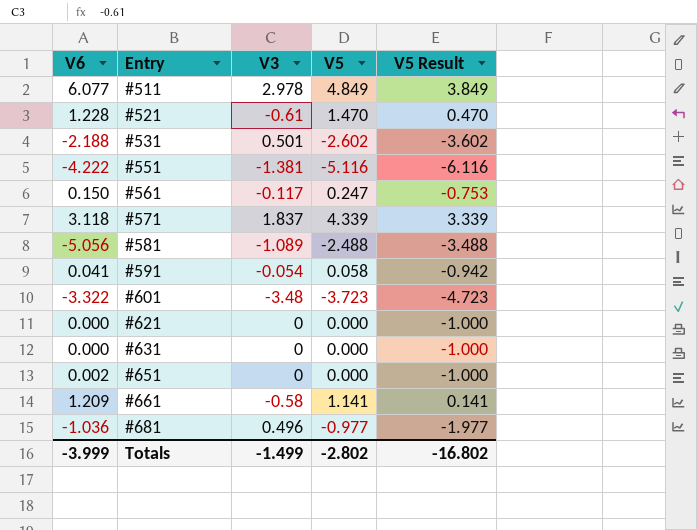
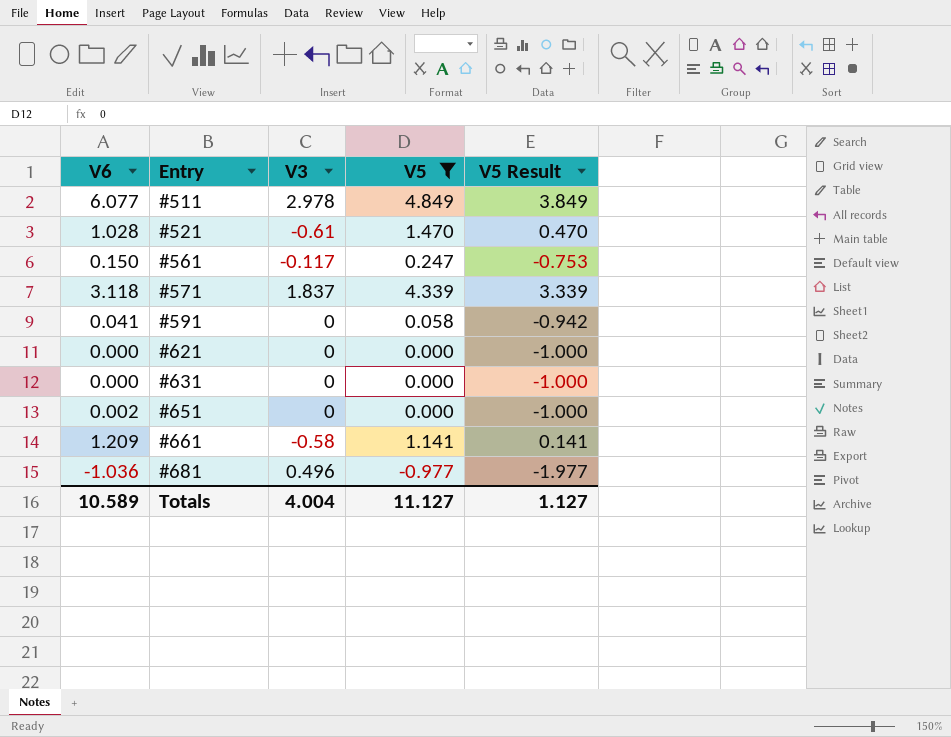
filter: none -> V5 >= -0.977
#521 | V6: 1.228 -> 1.028
#591 | V3: -0.054 -> 0
Totals | V6: -3.999 -> 10.589
Totals | V3: -1.499 -> 4.004
Totals | V5: -2.802 -> 11.127
Totals | V5 Result: -16.802 -> 1.127

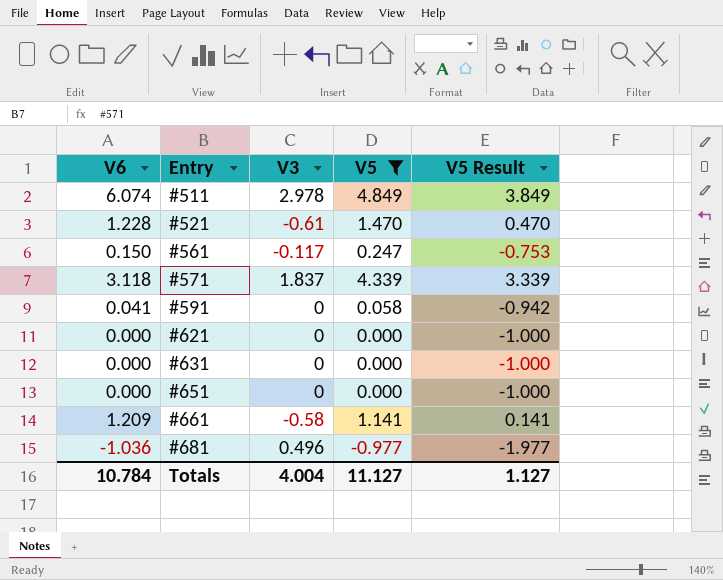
#511 | V6: 6.077 -> 6.074
#521 | V6: 1.028 -> 1.228
#651 | V6: 0.002 -> 0.000
Totals | V6: 10.589 -> 10.784

